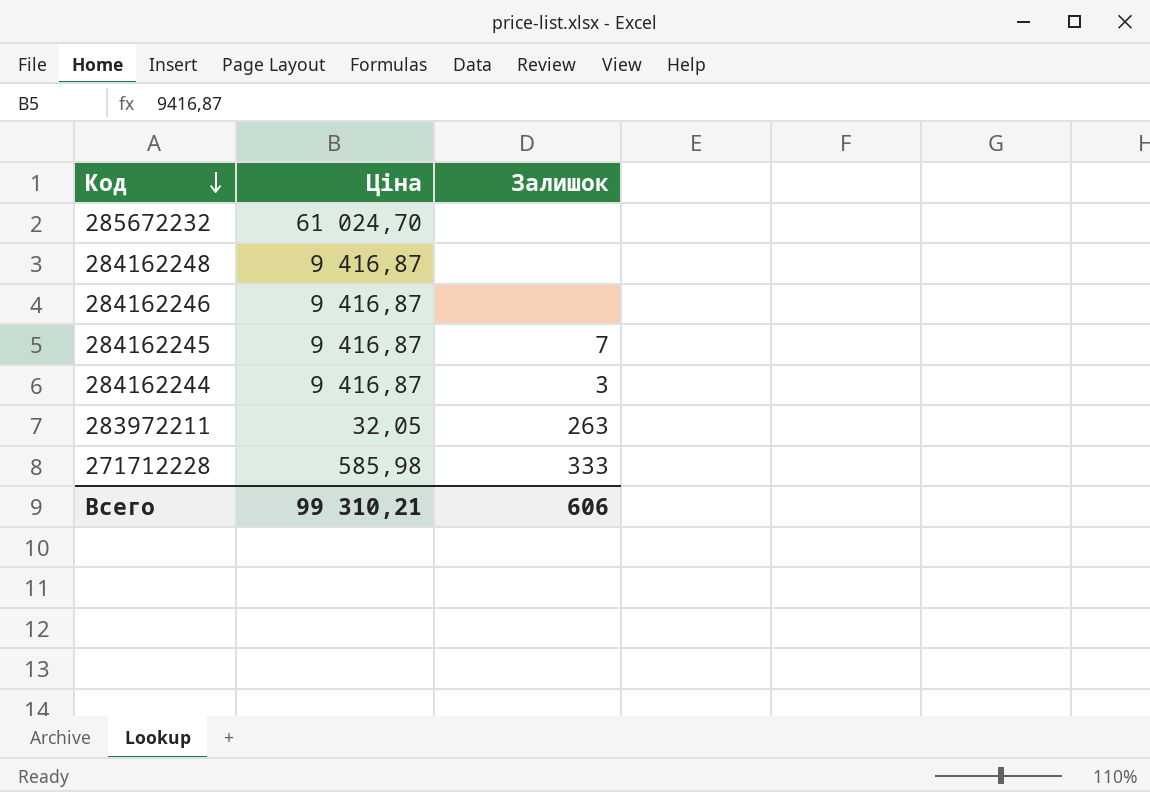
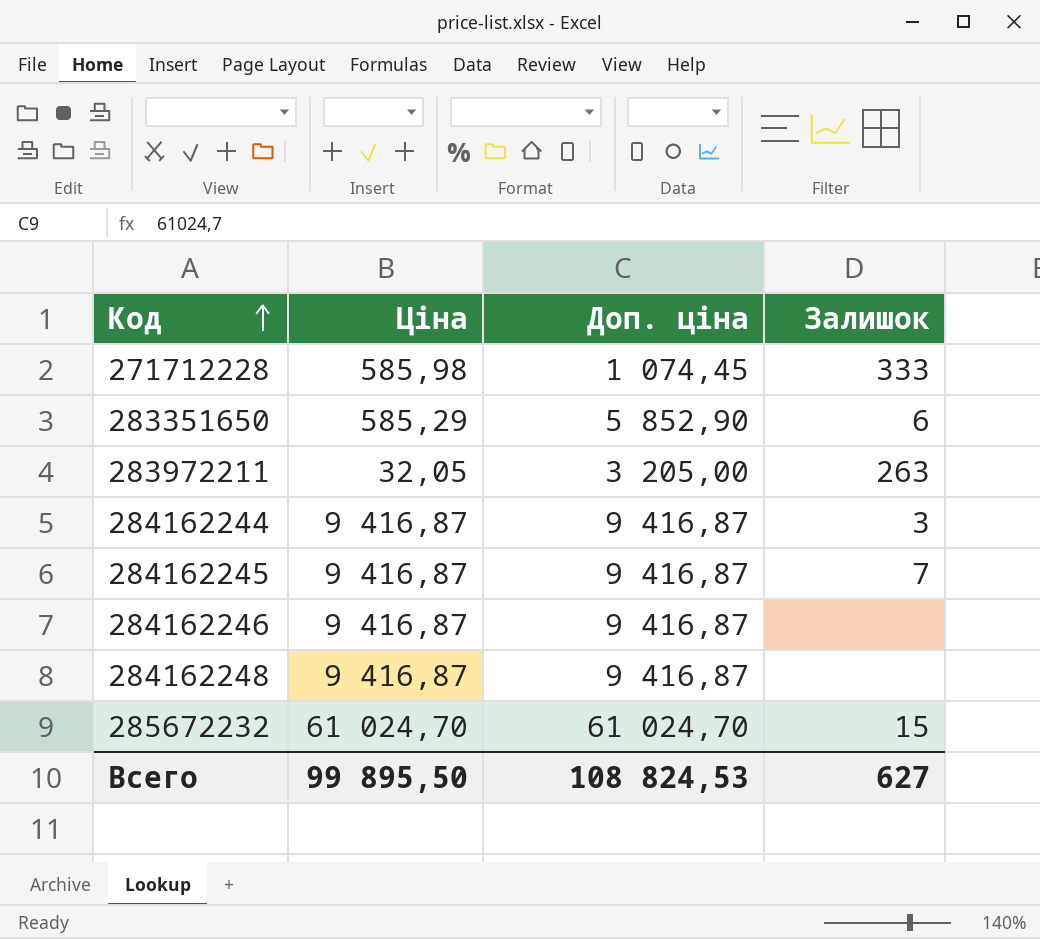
row order: Код descending -> Код ascending
column Доп. ціна | position: none -> 3
row 283351650: none -> 585,29 | 5 852,90 | 6
285672232 | Залишок: none -> 15
Всего | Ціна: 99 310,21 -> 99 895,50
Всего | Залишок: 606 -> 627

